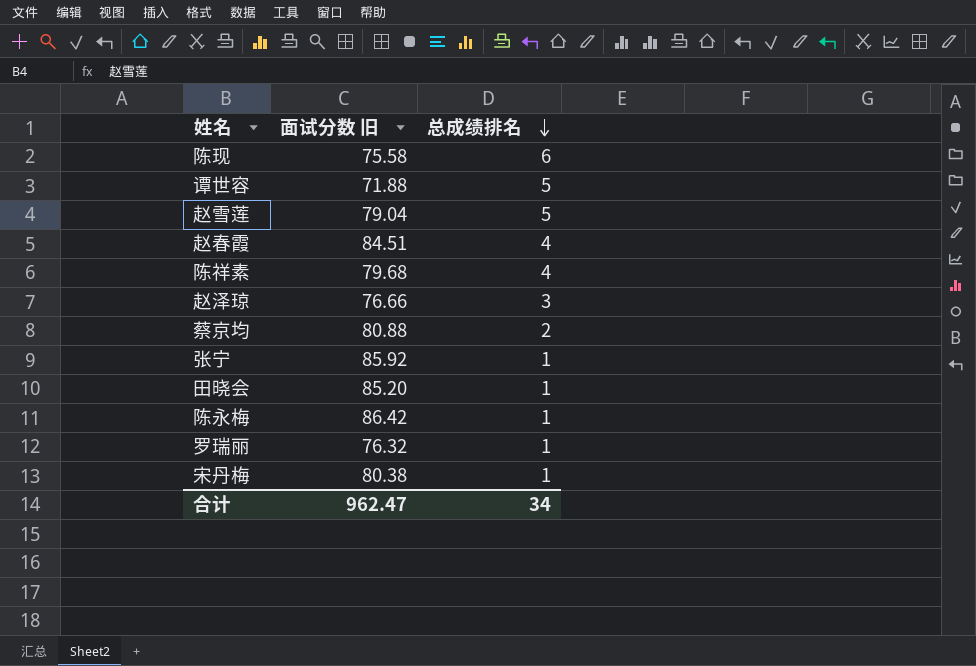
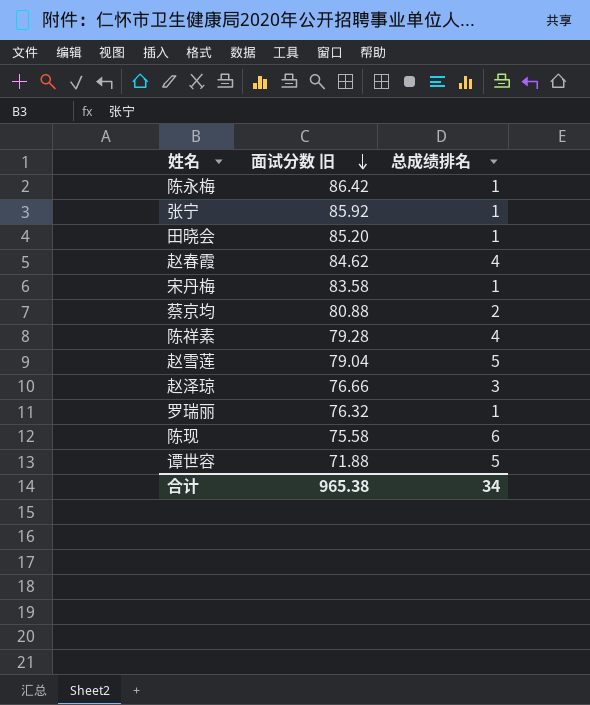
row order: 总成绩排名 descending -> 面试分数 旧 descending
赵春霞 | 面试分数 旧: 84.51 -> 84.62
宋丹梅 | 面试分数 旧: 80.38 -> 83.58
陈祥素 | 面试分数 旧: 79.68 -> 79.28
合计 | 面试分数 旧: 962.47 -> 965.38

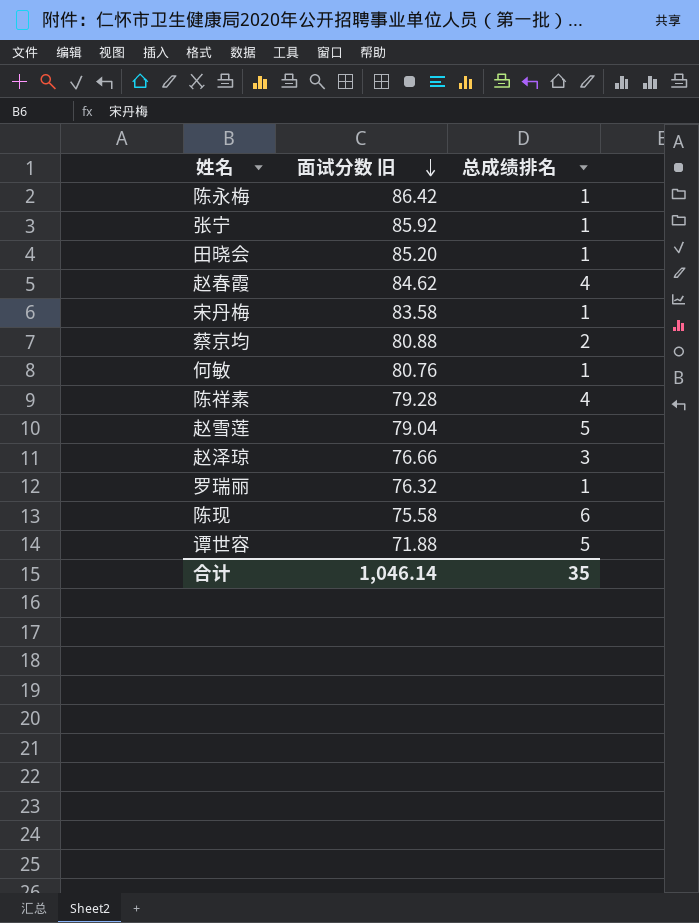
row 何敏: none -> 80.76 | 1
合计 | 面试分数 旧: 965.38 -> 1,046.14
合计 | 总成绩排名: 34 -> 35

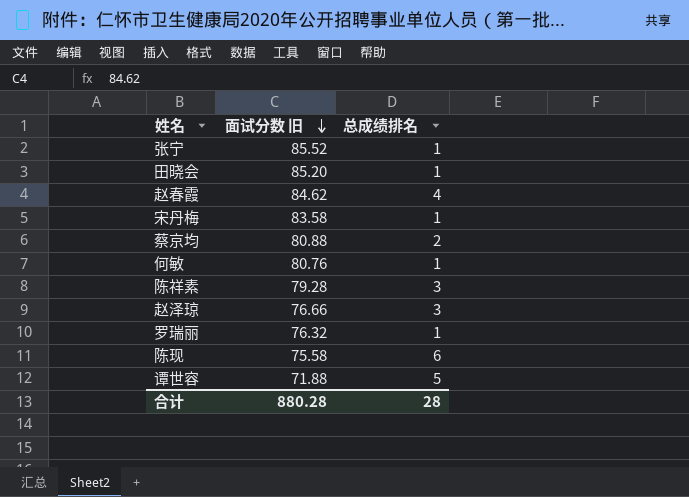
row 陈永梅: 86.42 | 1 -> none
row 赵雪莲: 79.04 | 5 -> none
张宁 | 面试分数 旧: 85.92 -> 85.52
陈祥素 | 总成绩排名: 4 -> 3
合计 | 面试分数 旧: 1,046.14 -> 880.28
合计 | 总成绩排名: 35 -> 28

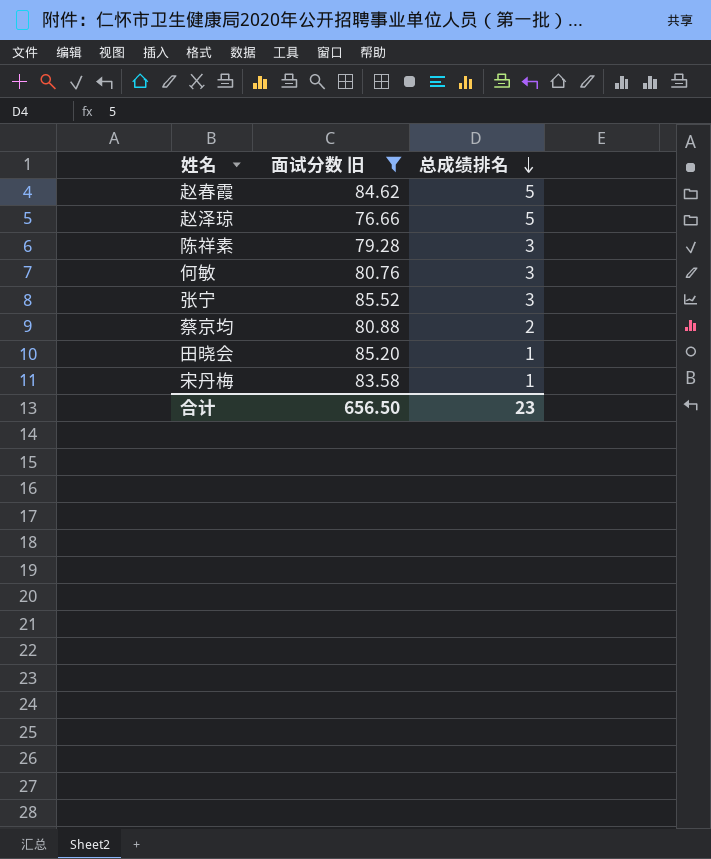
filter: none -> 面试分数 旧 >= 76.66
row order: 面试分数 旧 descending -> 总成绩排名 descending
赵春霞 | 总成绩排名: 4 -> 5
赵泽琼 | 总成绩排名: 3 -> 5
何敏 | 总成绩排名: 1 -> 3
张宁 | 总成绩排名: 1 -> 3
合计 | 面试分数 旧: 880.28 -> 656.50
合计 | 总成绩排名: 28 -> 23

